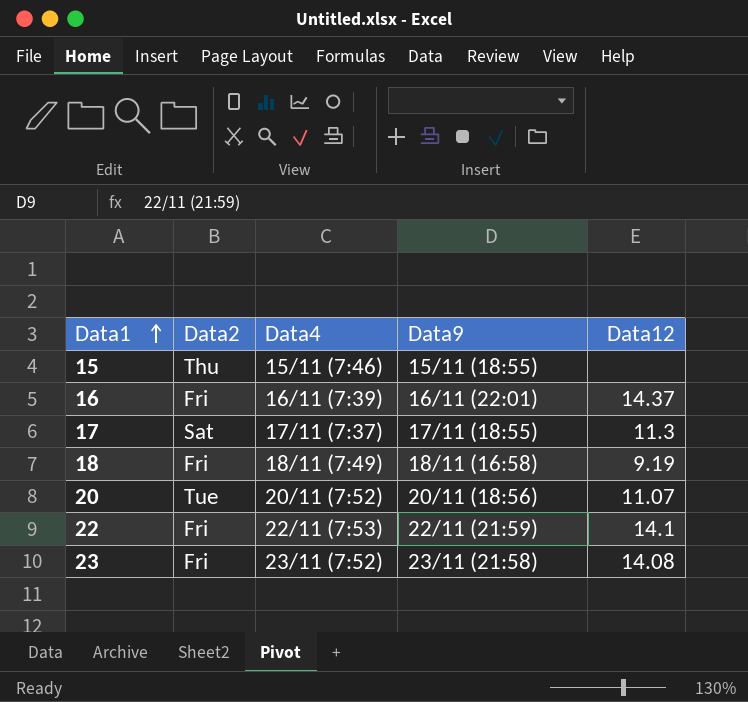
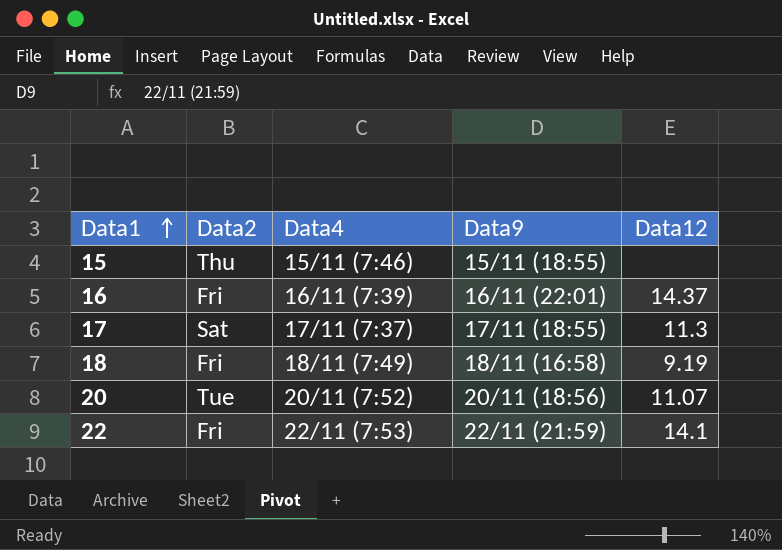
row 23: Fri | 23/11 (7:52) | 23/11 (21:58) | 14.08 -> none

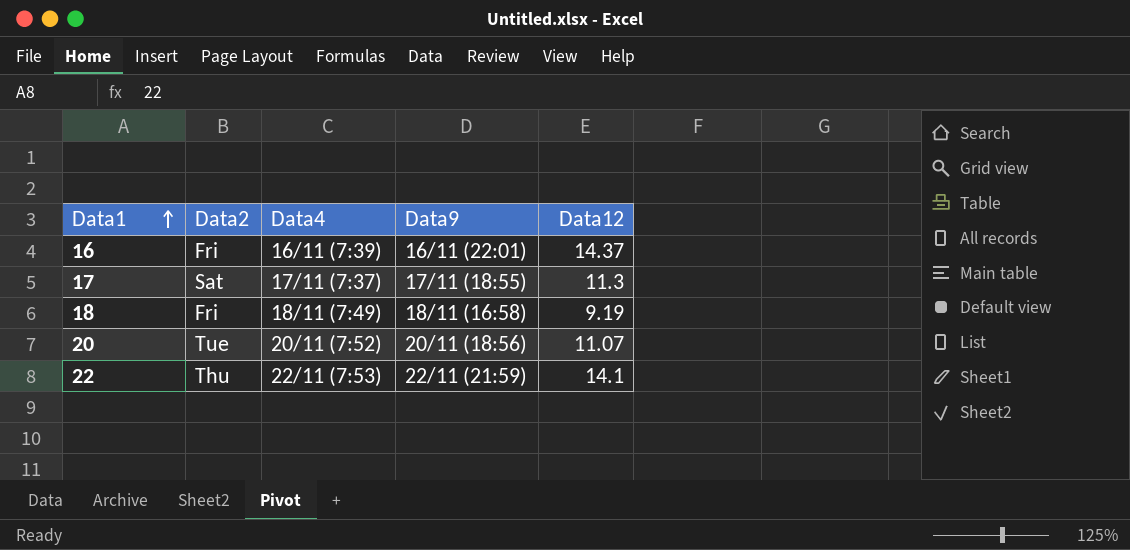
row 15: Thu | 15/11 (7:46) | 15/11 (18:55) | none -> none
22 | Data2: Fri -> Thu

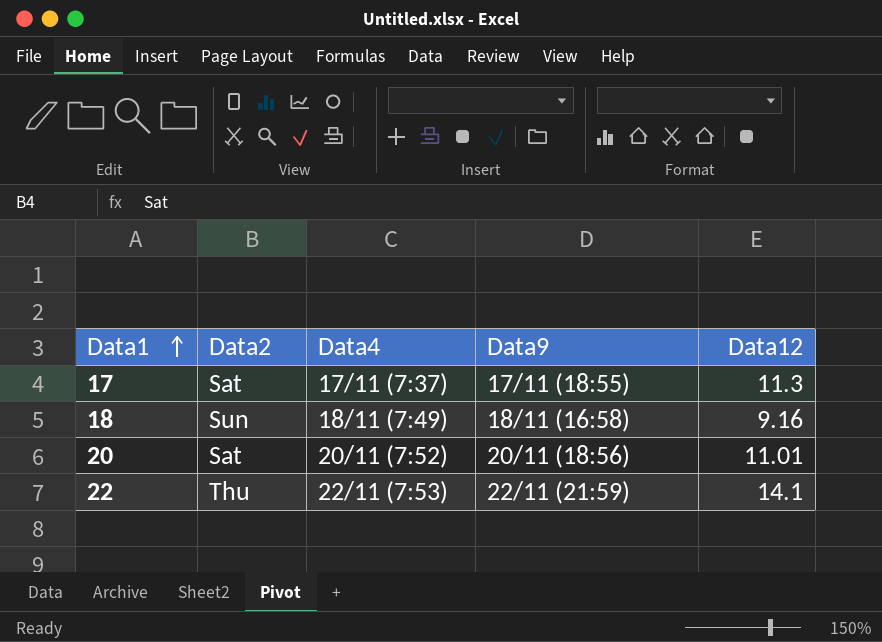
row 16: Fri | 16/11 (7:39) | 16/11 (22:01) | 14.37 -> none
18 | Data2: Fri -> Sun
18 | Data12: 9.19 -> 9.16
20 | Data2: Tue -> Sat
20 | Data12: 11.07 -> 11.01

